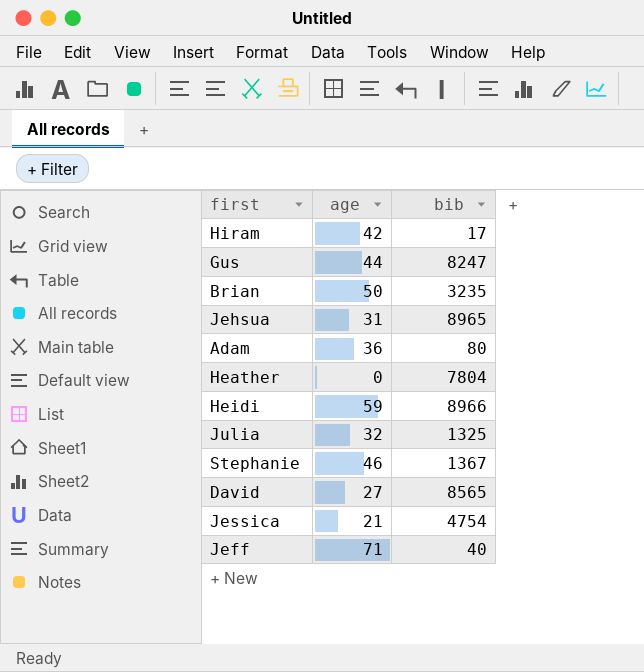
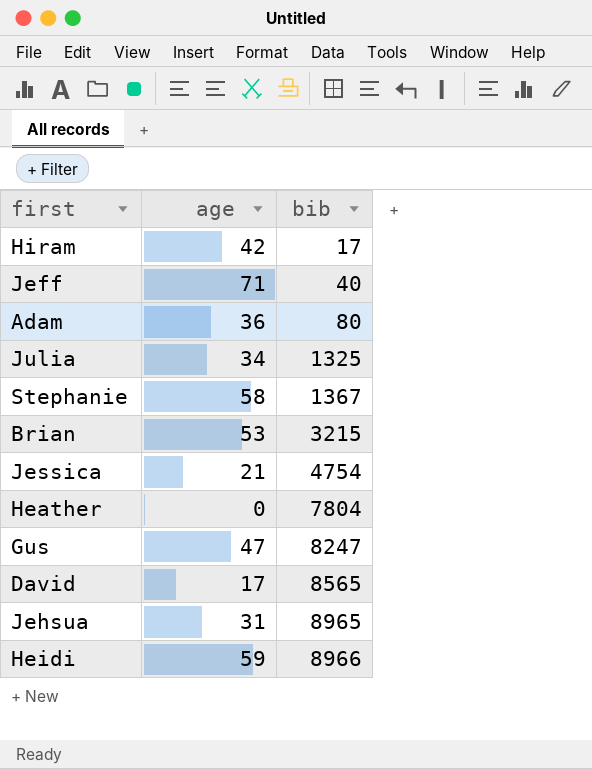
row order: none -> bib ascending
Julia | age: 32 -> 34
Stephanie | age: 46 -> 58
Brian | age: 50 -> 53
Brian | bib: 3235 -> 3215
Gus | age: 44 -> 47
David | age: 27 -> 17

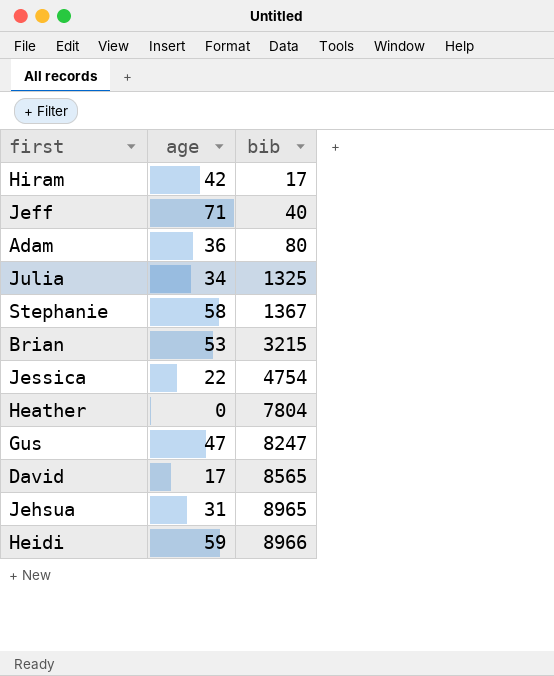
Jessica | age: 21 -> 22

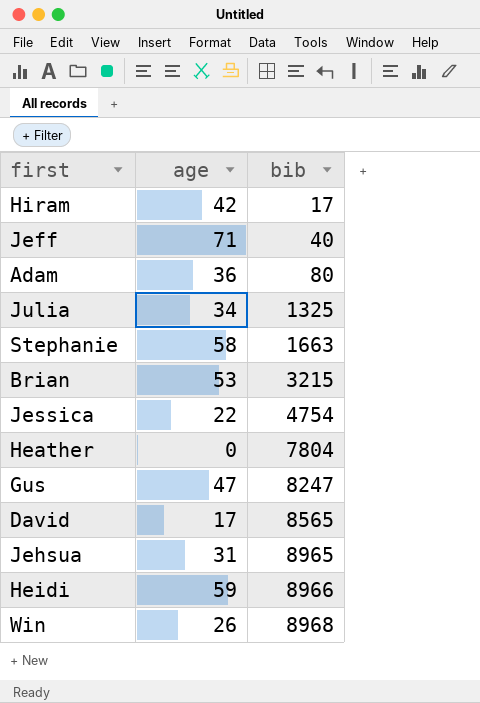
Stephanie | bib: 1367 -> 1663
row Win: none -> 26 | 8968

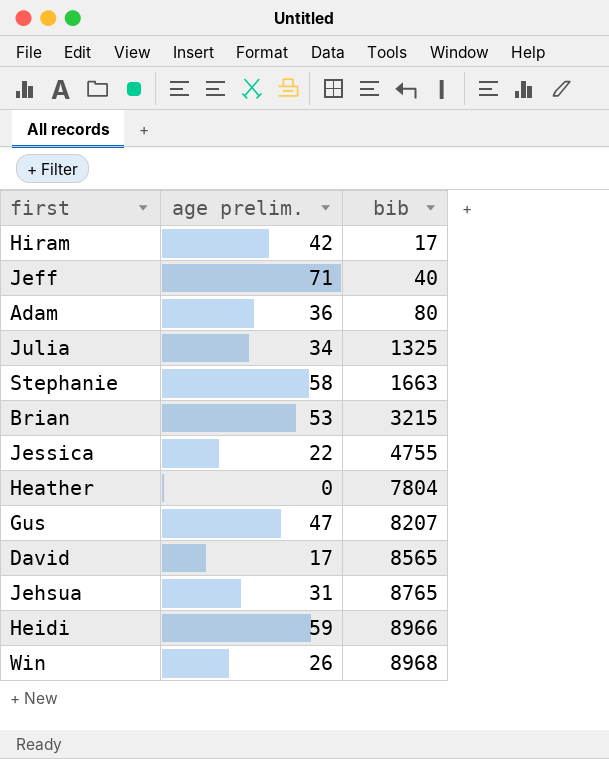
column name: age -> age prelim.
Jessica | bib: 4754 -> 4755
Gus | bib: 8247 -> 8207
Jehsua | bib: 8965 -> 8765

